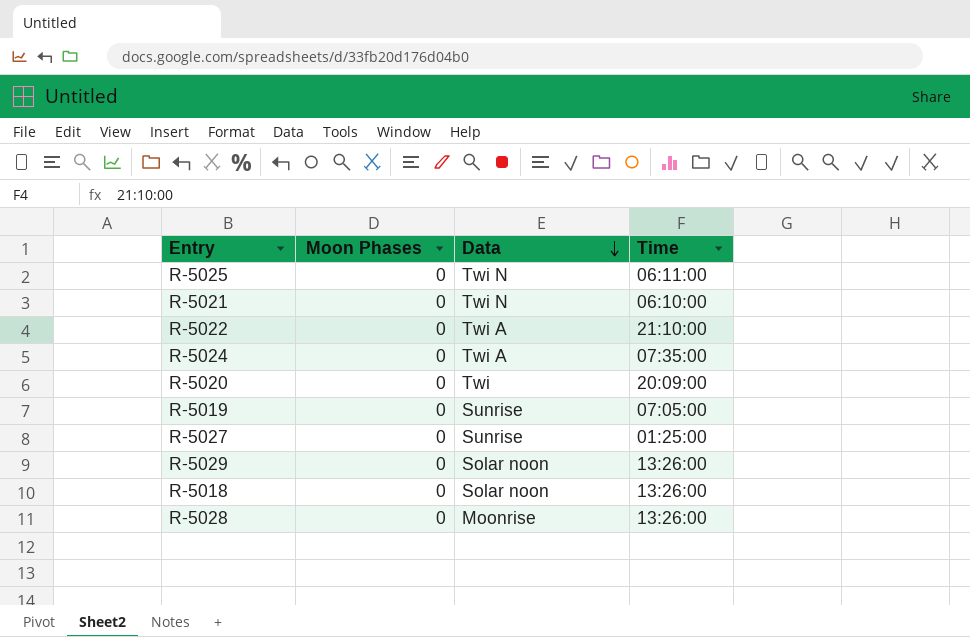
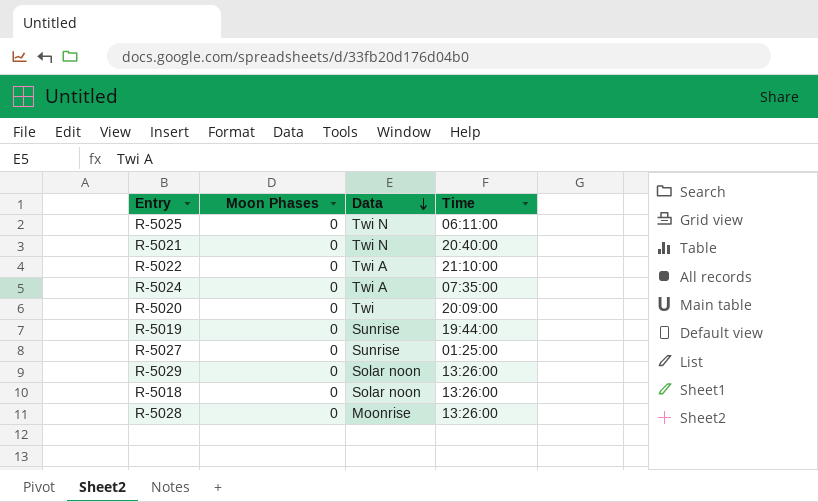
R-5021 | Time: 06:10:00 -> 20:40:00
R-5019 | Time: 07:05:00 -> 19:44:00

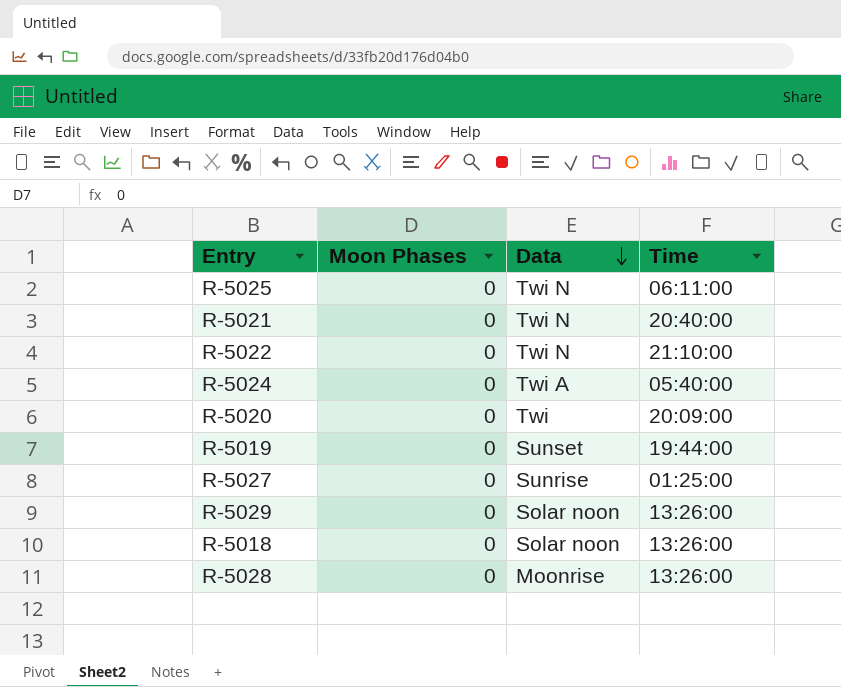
R-5022 | Data: Twi A -> Twi N
R-5024 | Time: 07:35:00 -> 05:40:00
R-5019 | Data: Sunrise -> Sunset

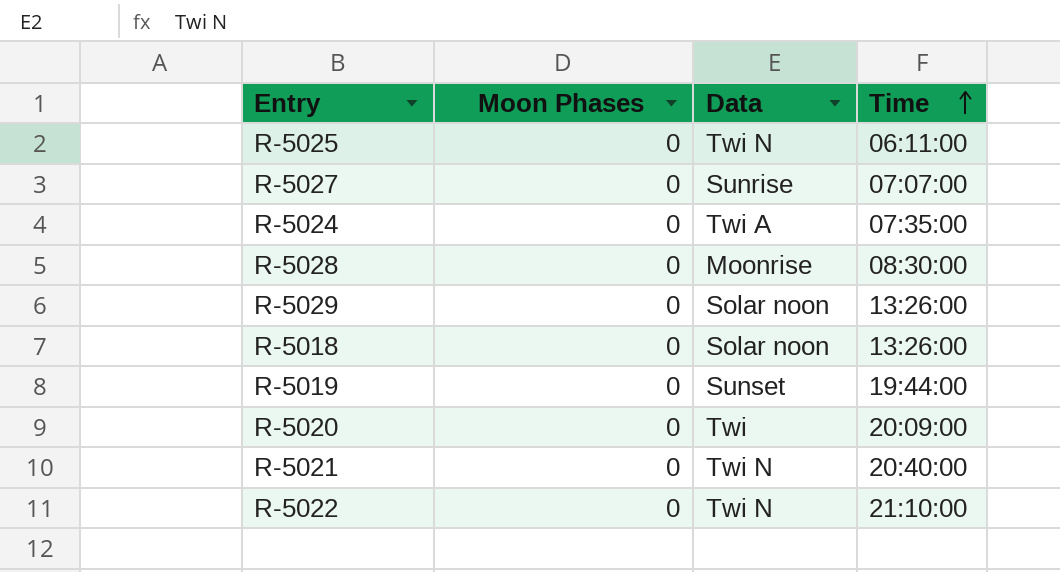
row order: Data descending -> Time ascending
R-5027 | Time: 01:25:00 -> 07:07:00
R-5024 | Time: 05:40:00 -> 07:35:00
R-5028 | Time: 13:26:00 -> 08:30:00

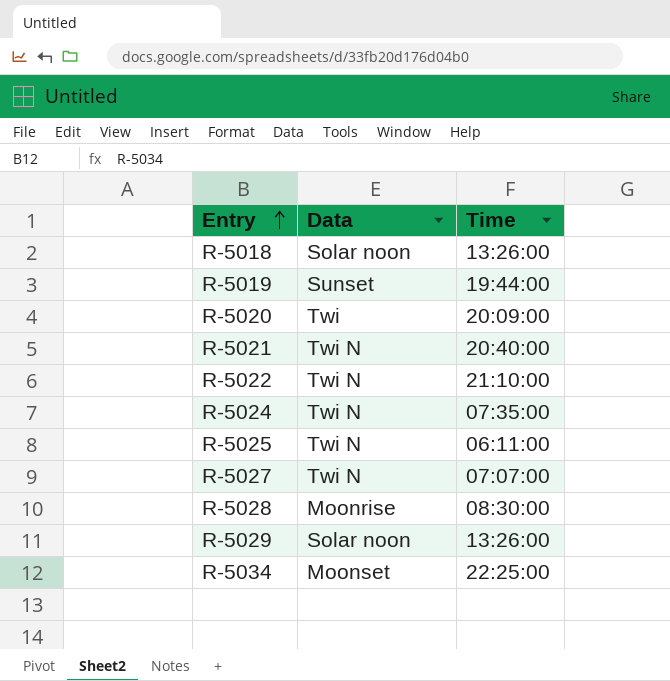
row order: Time ascending -> Entry ascending
column Moon Phases | position: 2 -> none
R-5024 | Data: Twi A -> Twi N
R-5027 | Data: Sunrise -> Twi N
row R-5034: none -> Moonset | 22:25:00

